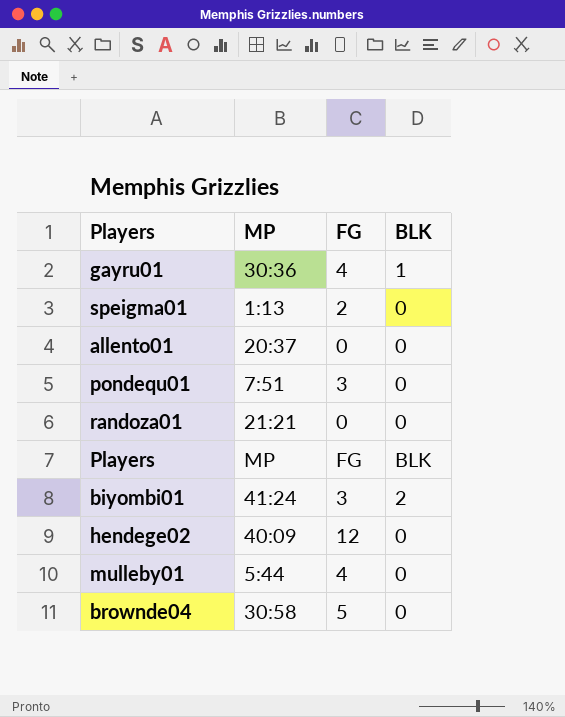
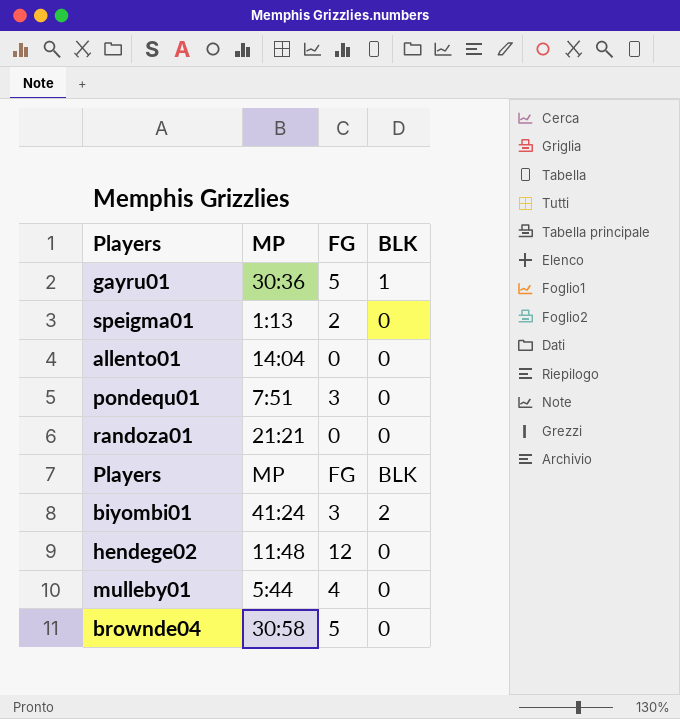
gayru01 | FG: 4 -> 5
allento01 | MP: 20:37 -> 14:04
hendege02 | MP: 40:09 -> 11:48

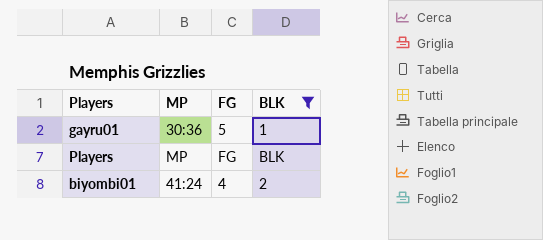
filter: none -> BLK != 0
biyombi01 | FG: 3 -> 4

